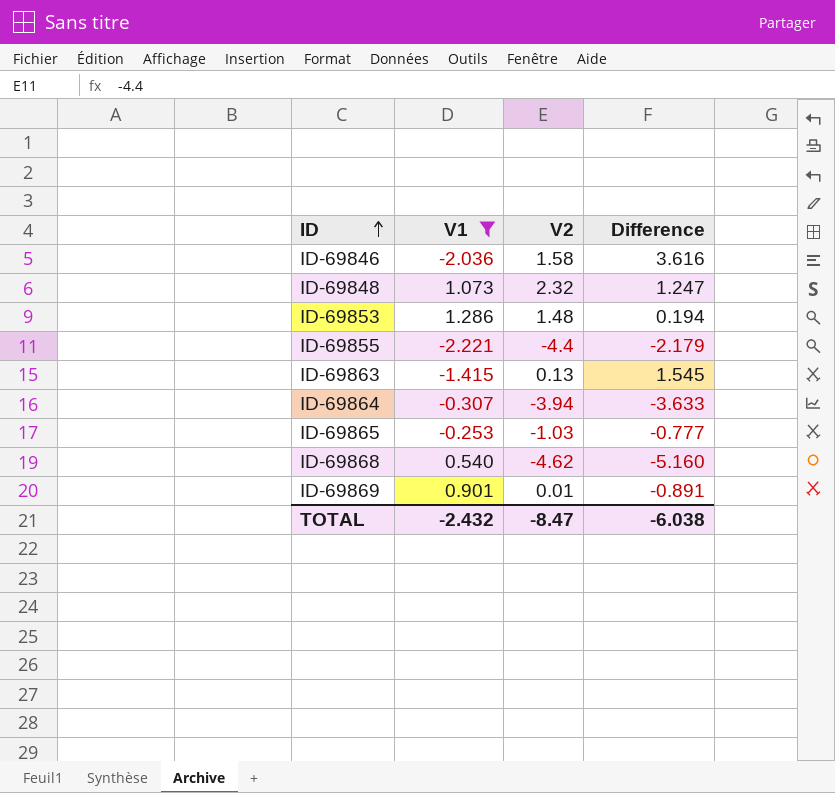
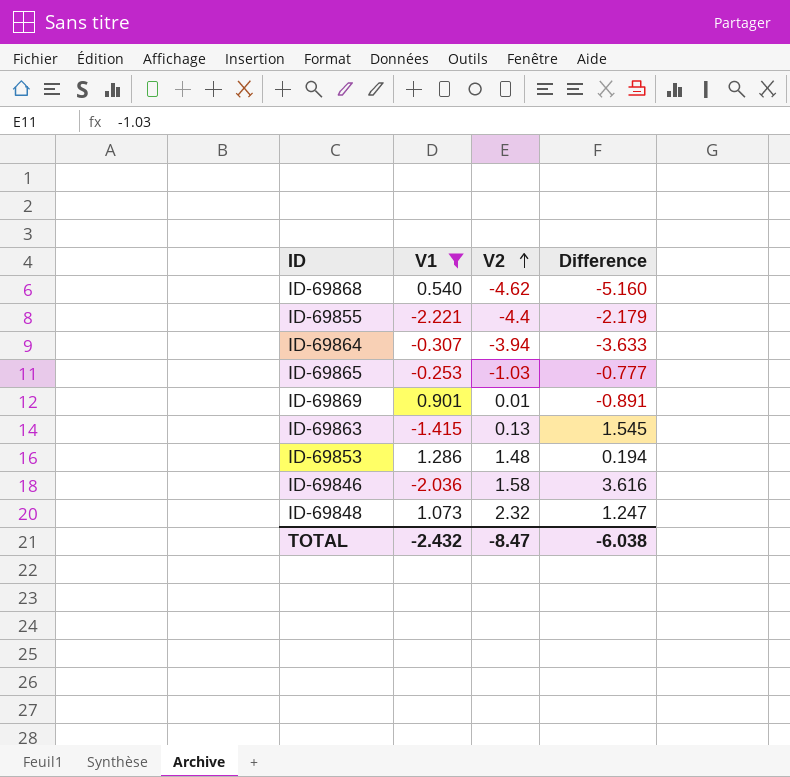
row order: ID ascending -> V2 ascending

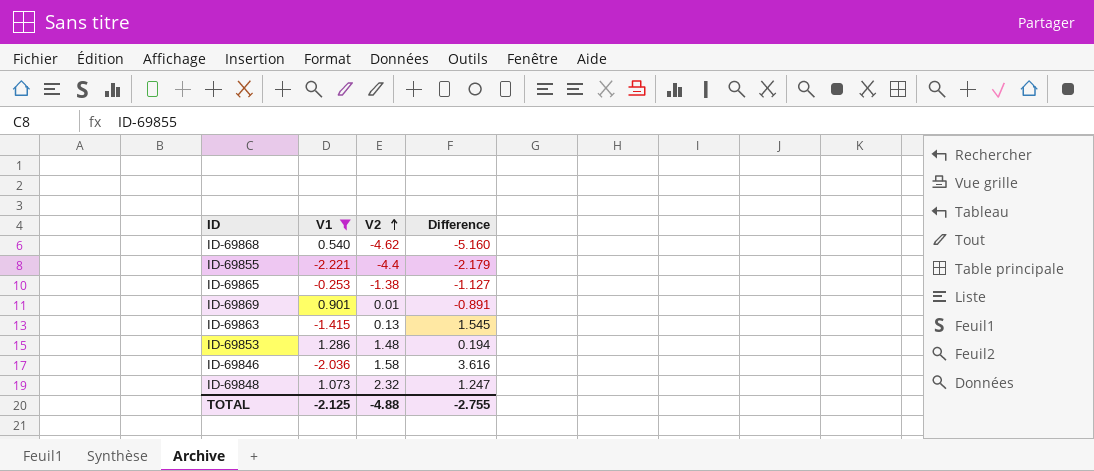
row ID-69864: -0.307 | -3.94 | -3.633 -> none
ID-69865 | V2: -1.03 -> -1.38
ID-69865 | Difference: -0.777 -> -1.127
TOTAL | V1: -2.432 -> -2.125
TOTAL | V2: -8.47 -> -4.88
TOTAL | Difference: -6.038 -> -2.755

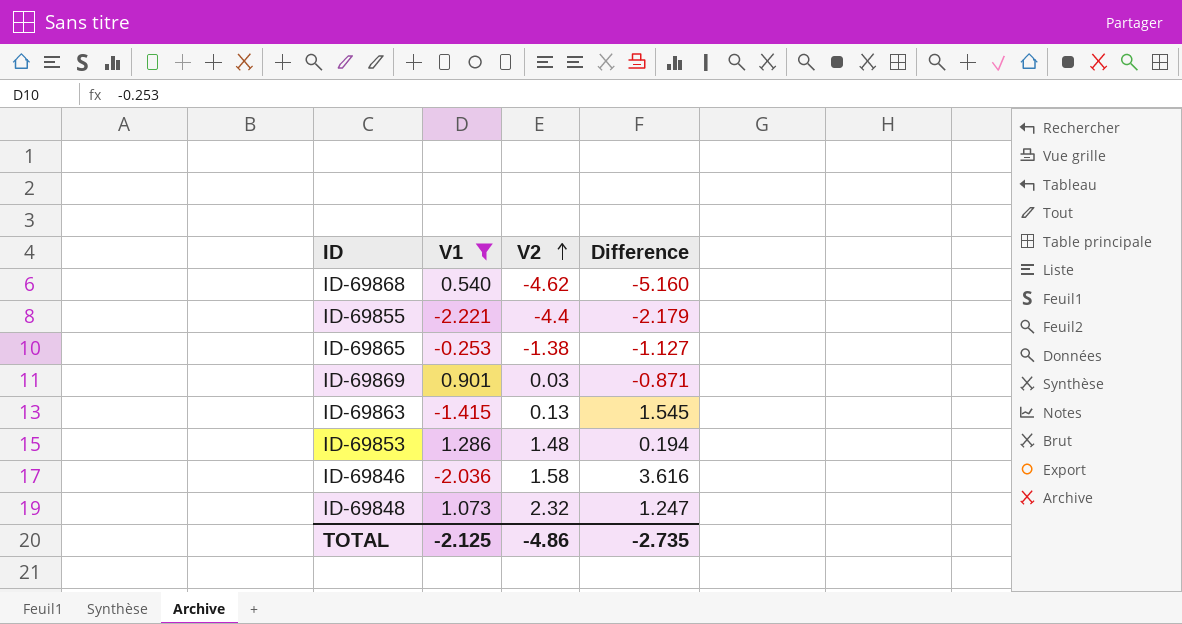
ID-69869 | V2: 0.01 -> 0.03
ID-69869 | Difference: -0.891 -> -0.871
TOTAL | V2: -4.88 -> -4.86
TOTAL | Difference: -2.755 -> -2.735

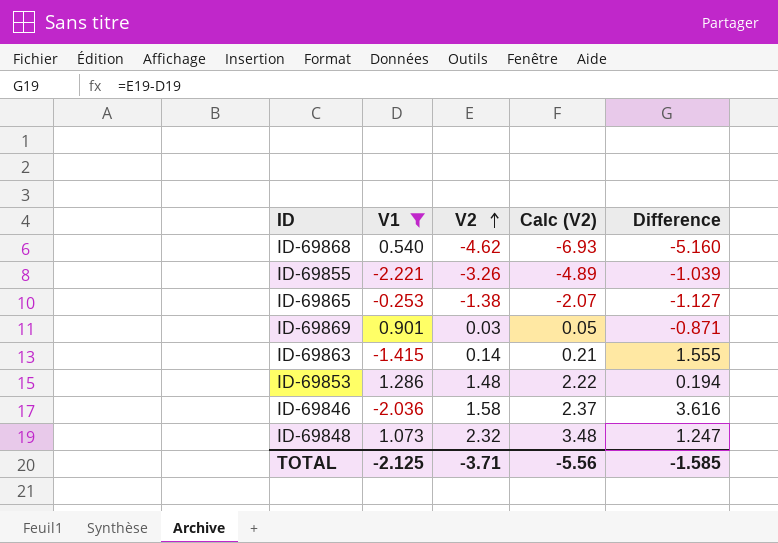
column Calc (V2) | formula: none -> [V2] * 1.5
ID-69855 | V2: -4.4 -> -3.26
ID-69855 | Difference: -2.179 -> -1.039
ID-69863 | V2: 0.13 -> 0.14
ID-69863 | Difference: 1.545 -> 1.555
TOTAL | V2: -4.86 -> -3.71
TOTAL | Difference: -2.735 -> -1.585

